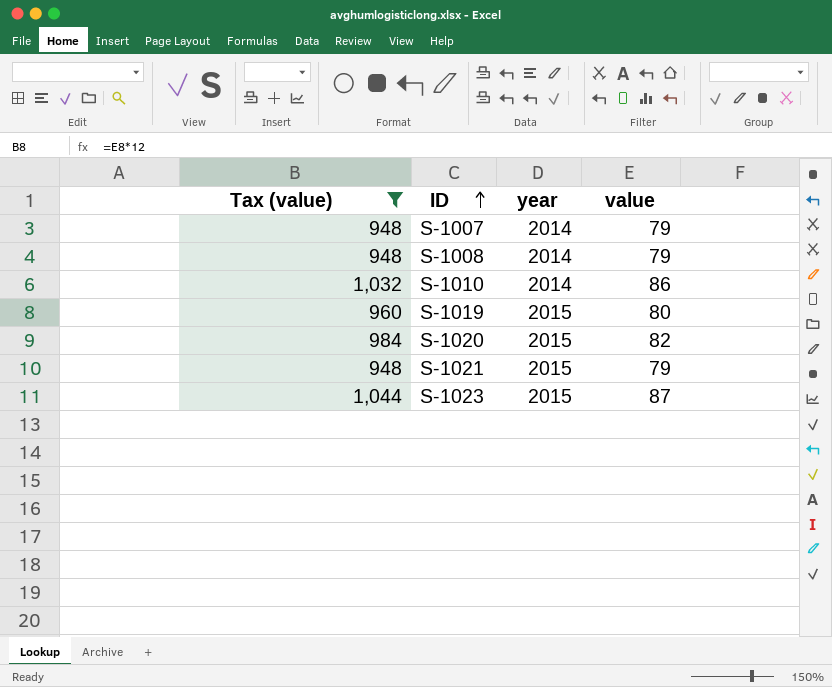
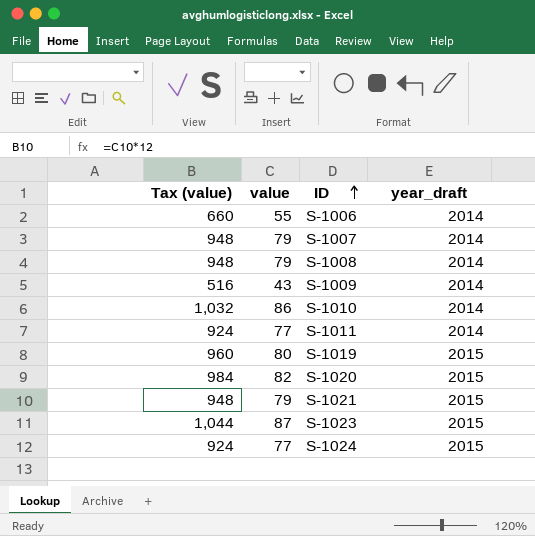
filter: Tax (value) >= 948 -> none
column value | position: 4 -> 2
column name: year -> year_draft

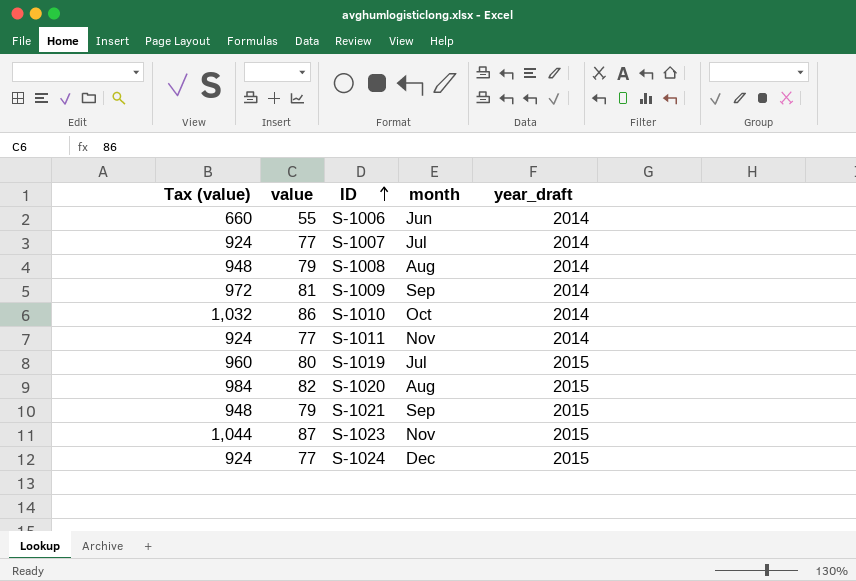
column month | position: none -> 4
S-1007 | Tax (value): 948 -> 924
S-1007 | value: 79 -> 77
S-1009 | Tax (value): 516 -> 972
S-1009 | value: 43 -> 81

